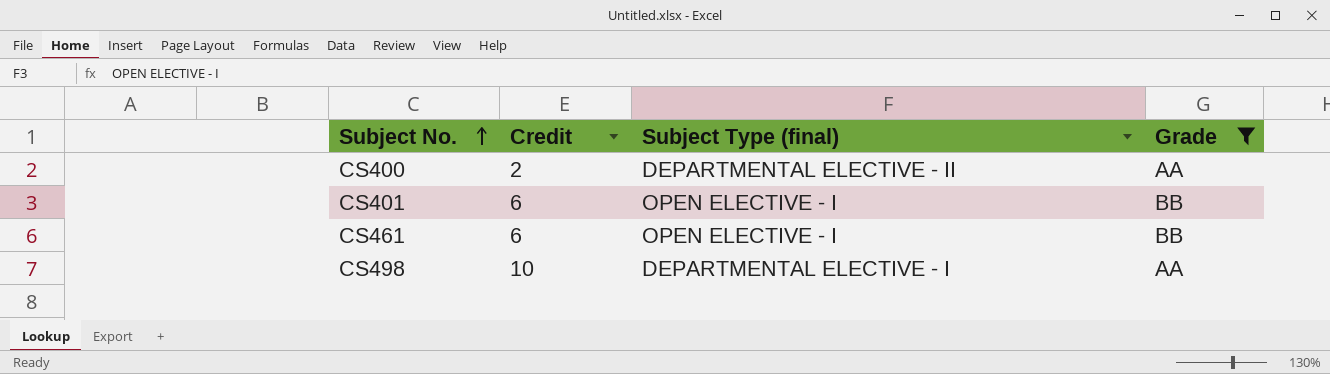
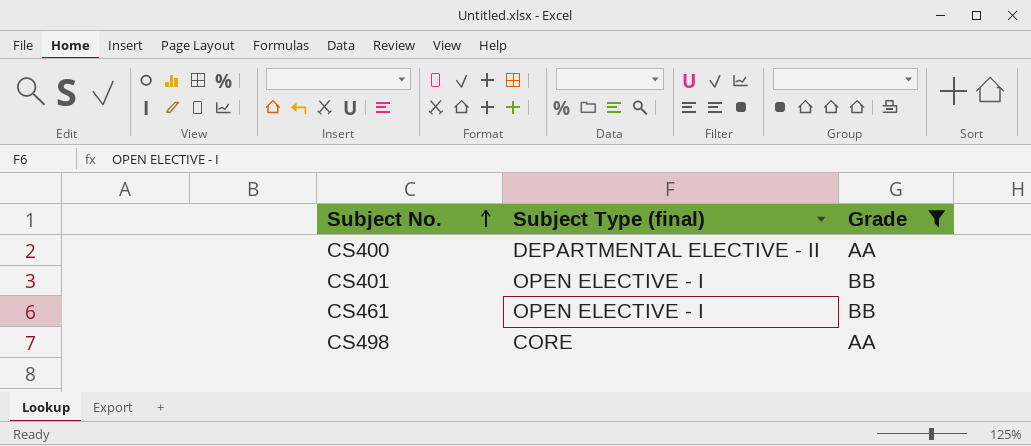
column Credit | position: 2 -> none
CS498 | Subject Type (final): DEPARTMENTAL ELECTIVE - I -> CORE

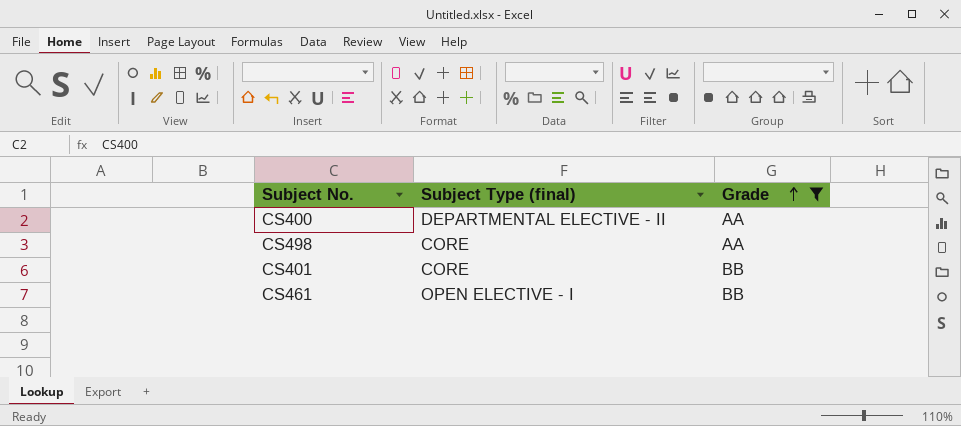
row order: Subject No. ascending -> Grade ascending
CS401 | Subject Type (final): OPEN ELECTIVE - I -> CORE

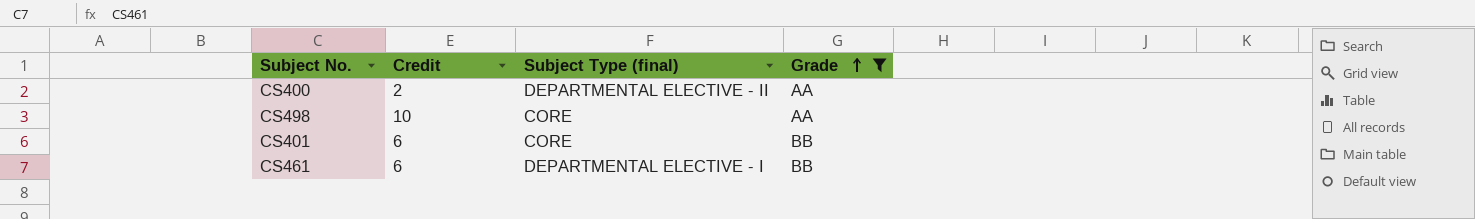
column Credit | position: none -> 2
CS461 | Subject Type (final): OPEN ELECTIVE - I -> DEPARTMENTAL ELECTIVE - I

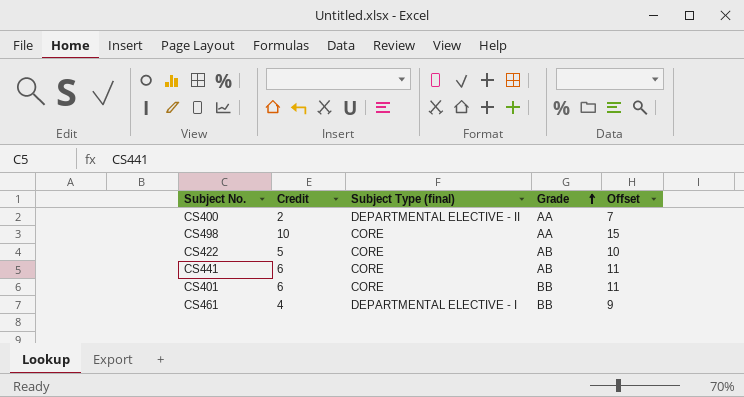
filter: Grade != AB -> none
column Offset | formula: none -> [Credit] + 5
CS461 | Credit: 6 -> 4

